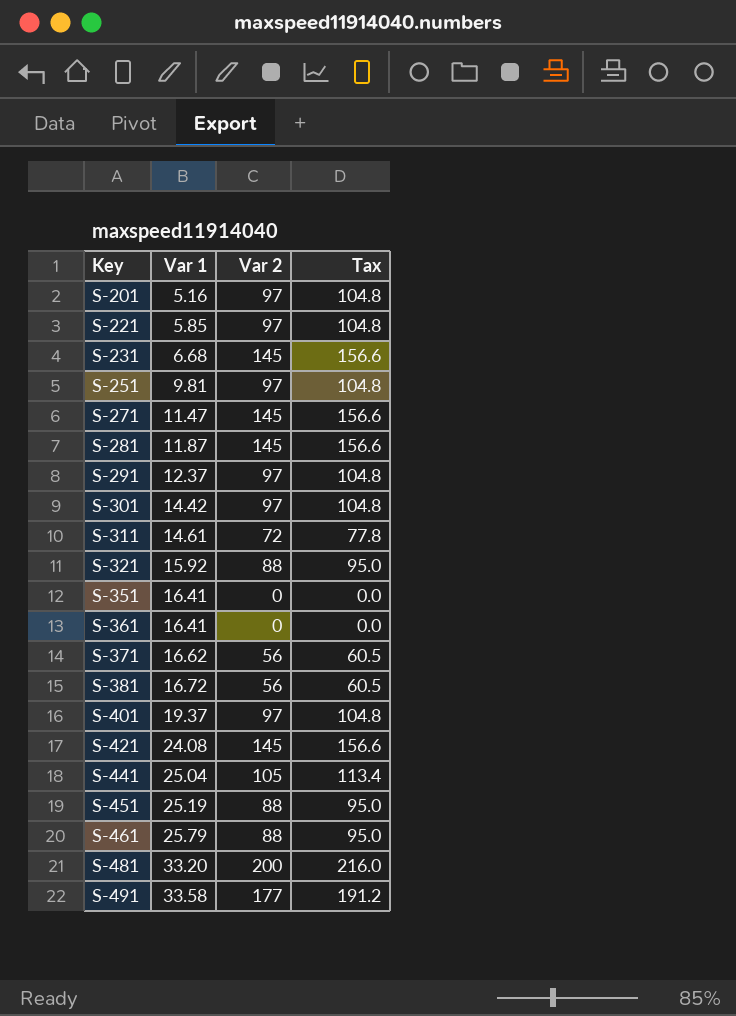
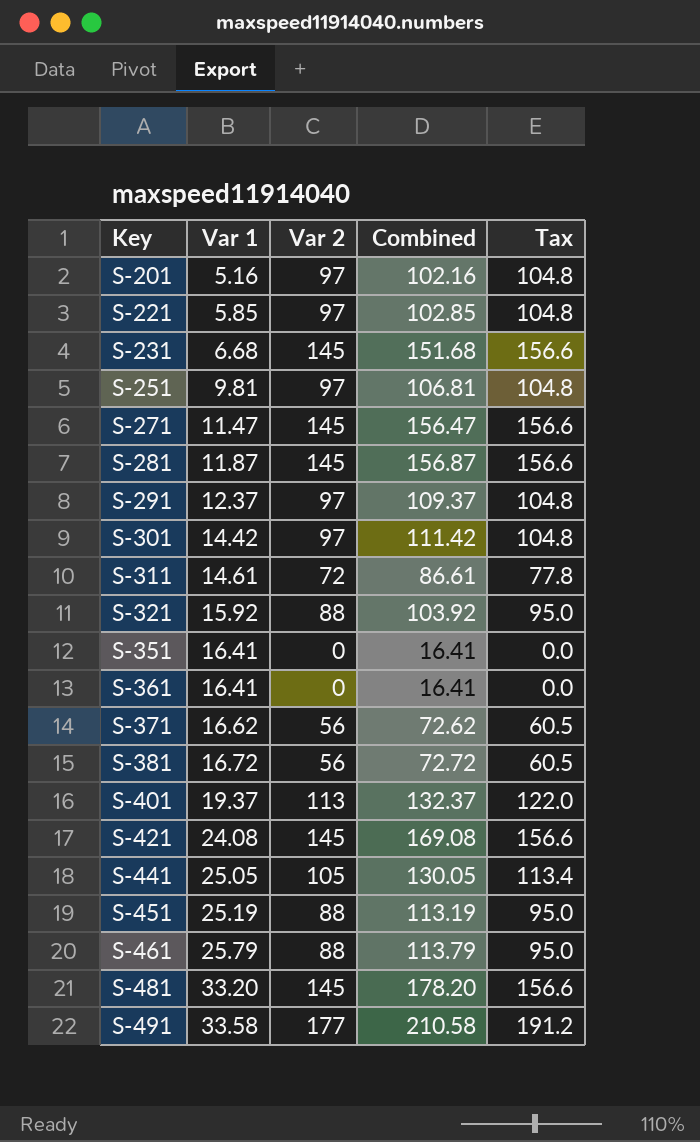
column Combined | formula: none -> [Var 1] + [Var 2]
S-401 | Var 2: 97 -> 113
S-401 | Tax: 104.8 -> 122.0
S-441 | Var 1: 25.04 -> 25.05
S-481 | Var 2: 200 -> 145
S-481 | Tax: 216.0 -> 156.6

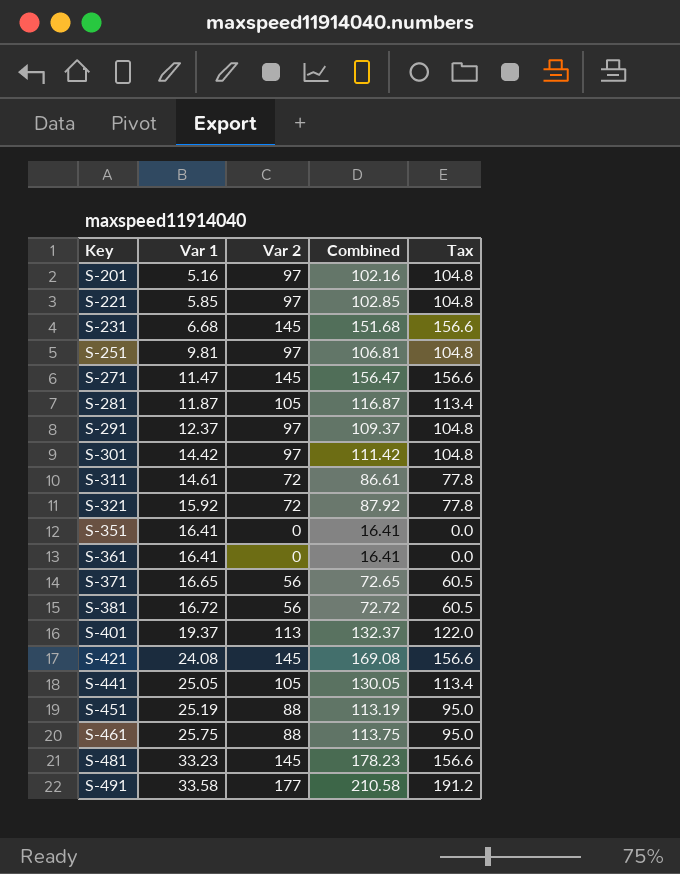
S-281 | Var 2: 145 -> 105
S-281 | Combined: 156.87 -> 116.87
S-281 | Tax: 156.6 -> 113.4
S-321 | Var 2: 88 -> 72
S-321 | Combined: 103.92 -> 87.92
S-321 | Tax: 95.0 -> 77.8
S-371 | Var 1: 16.62 -> 16.65
S-371 | Combined: 72.62 -> 72.65
S-461 | Var 1: 25.79 -> 25.75
S-461 | Combined: 113.79 -> 113.75
S-481 | Var 1: 33.20 -> 33.23
S-481 | Combined: 178.20 -> 178.23

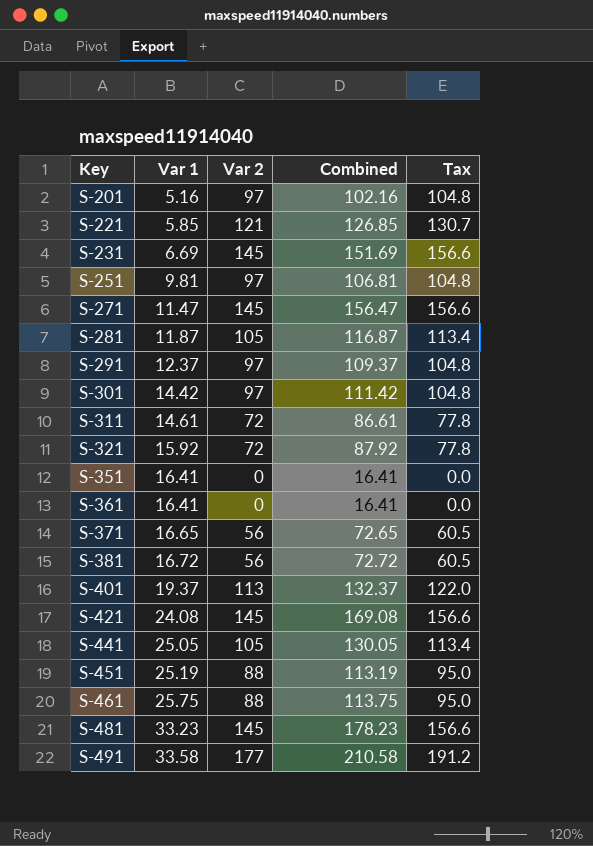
S-221 | Var 2: 97 -> 121
S-221 | Combined: 102.85 -> 126.85
S-221 | Tax: 104.8 -> 130.7
S-231 | Var 1: 6.68 -> 6.69
S-231 | Combined: 151.68 -> 151.69

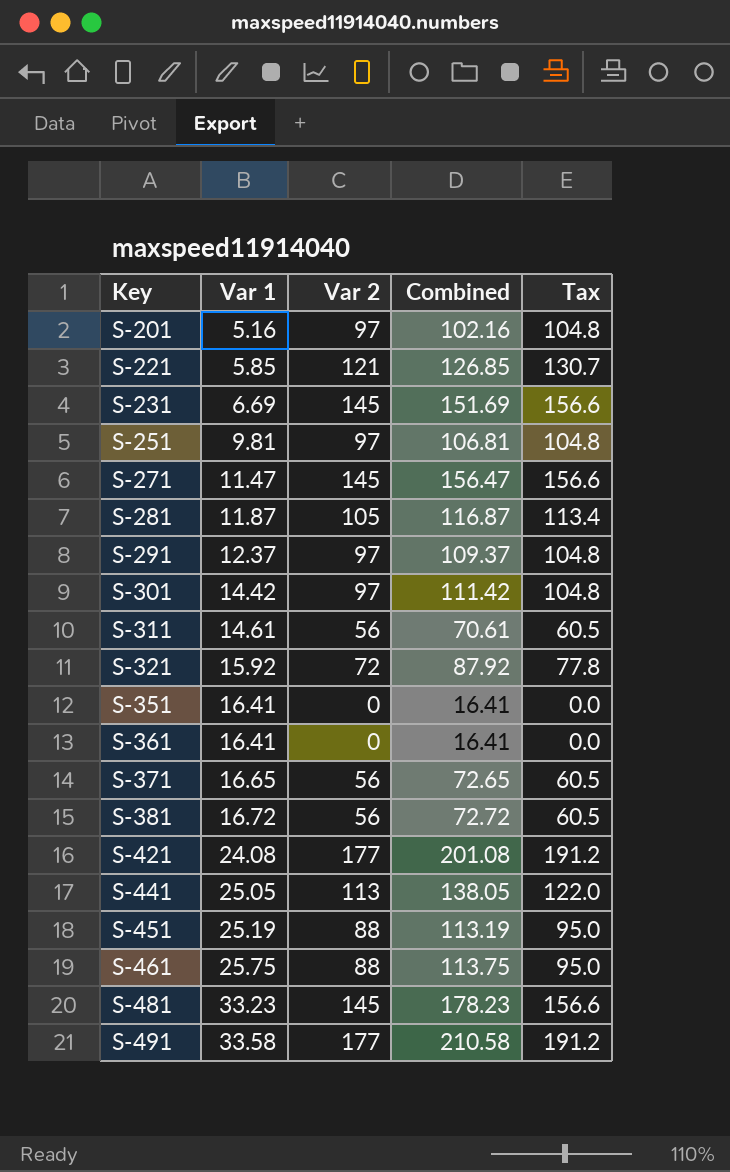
row S-401: 19.37 | 113 | 132.37 | 122.0 -> none
S-311 | Var 2: 72 -> 56
S-311 | Combined: 86.61 -> 70.61
S-311 | Tax: 77.8 -> 60.5
S-421 | Var 2: 145 -> 177
S-421 | Combined: 169.08 -> 201.08
S-421 | Tax: 156.6 -> 191.2
S-441 | Var 2: 105 -> 113
S-441 | Combined: 130.05 -> 138.05
S-441 | Tax: 113.4 -> 122.0

